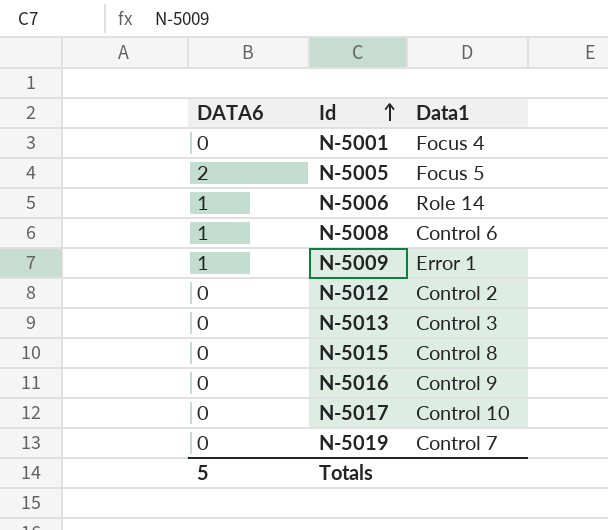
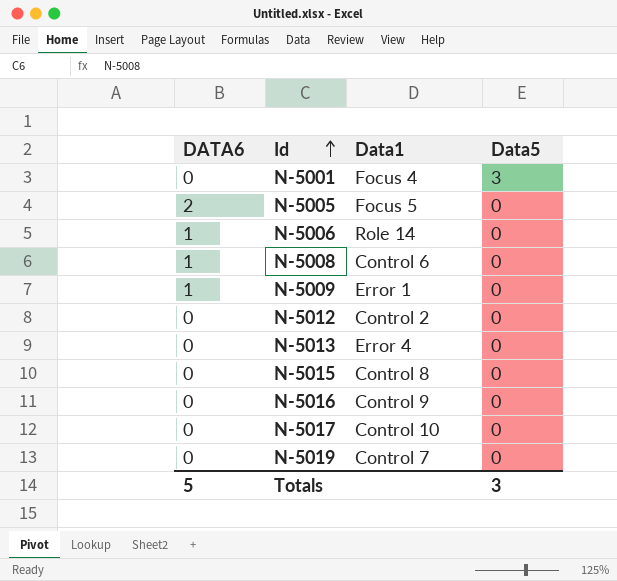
column Data5 | position: none -> 4
N-5013 | Data1: Control 3 -> Error 4

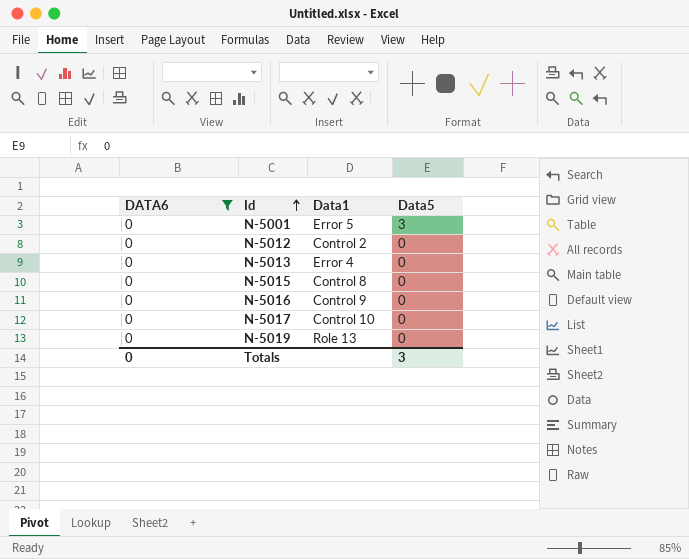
filter: none -> DATA6 = 0
N-5001 | Data1: Focus 4 -> Error 5
N-5019 | Data1: Control 7 -> Role 13
Totals | DATA6: 5 -> 0

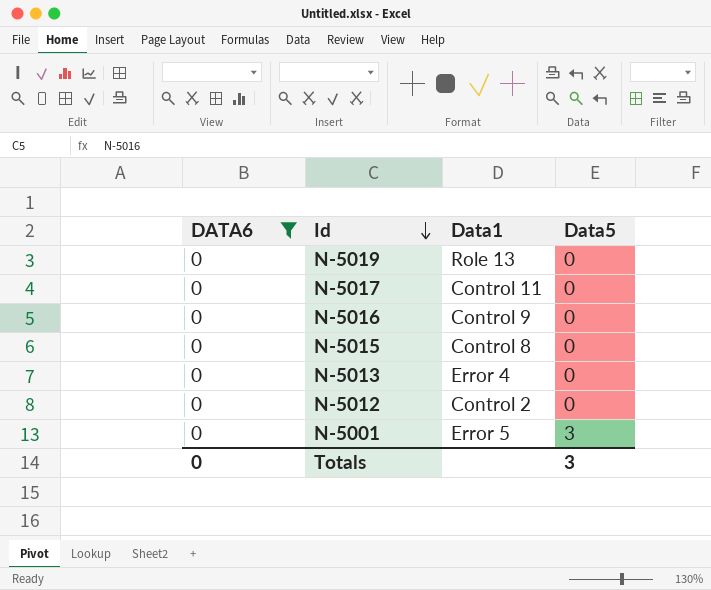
row order: Id ascending -> Id descending
N-5017 | Data1: Control 10 -> Control 11

